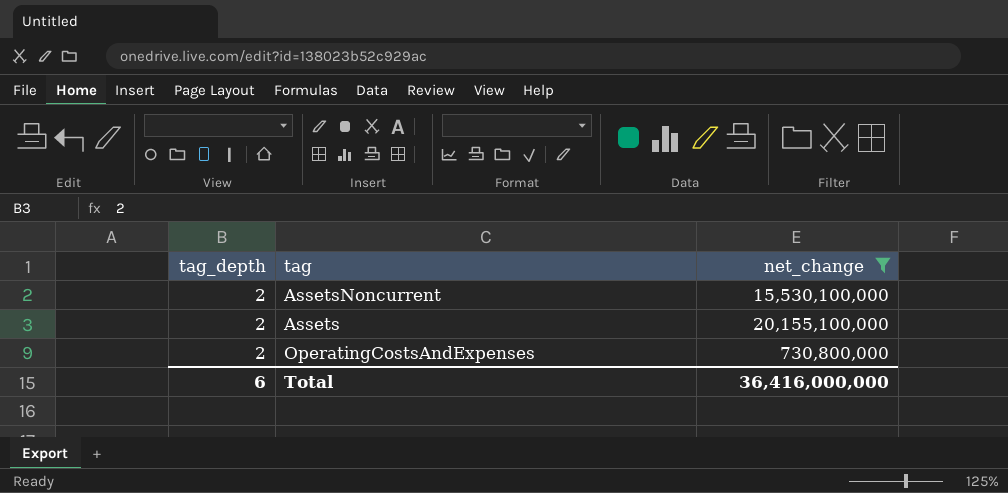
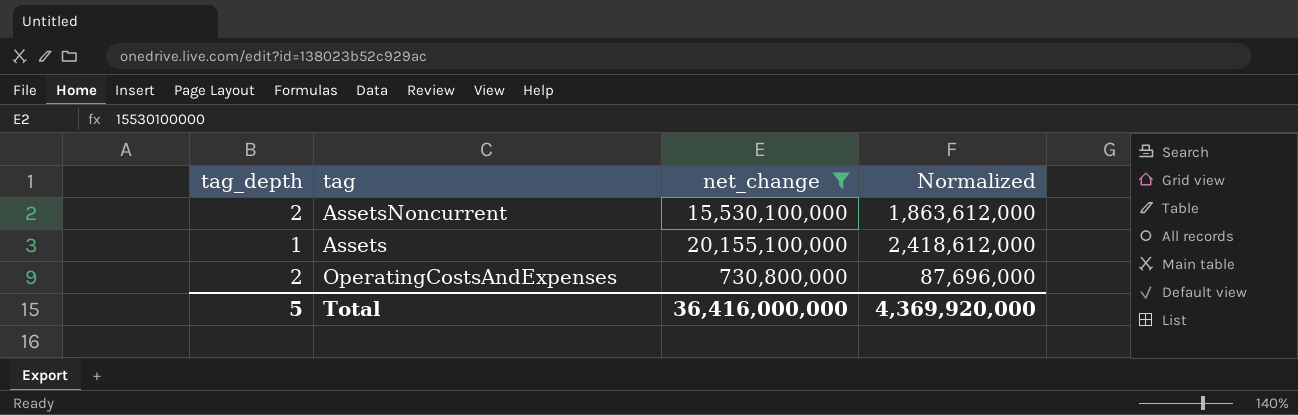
column Normalized | formula: none -> [net_change] * 0.12
Assets | tag_depth: 2 -> 1
Total | tag_depth: 6 -> 5

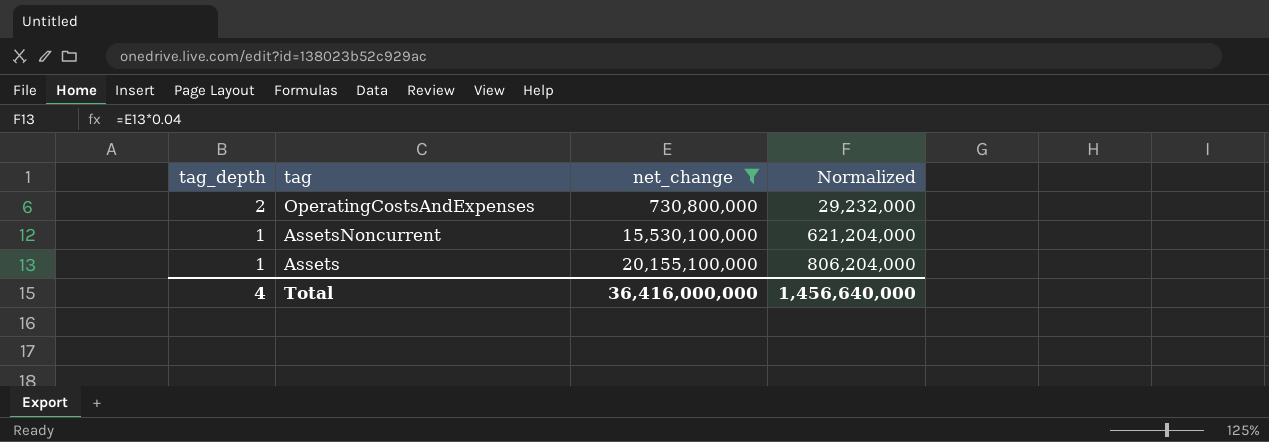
row order: none -> tag_depth descending
column Normalized | formula: [net_change] * 0.12 -> [net_change] * 0.04
AssetsNoncurrent | tag_depth: 2 -> 1
Total | tag_depth: 5 -> 4
Total | Normalized: 4,369,920,000 -> 1,456,640,000

